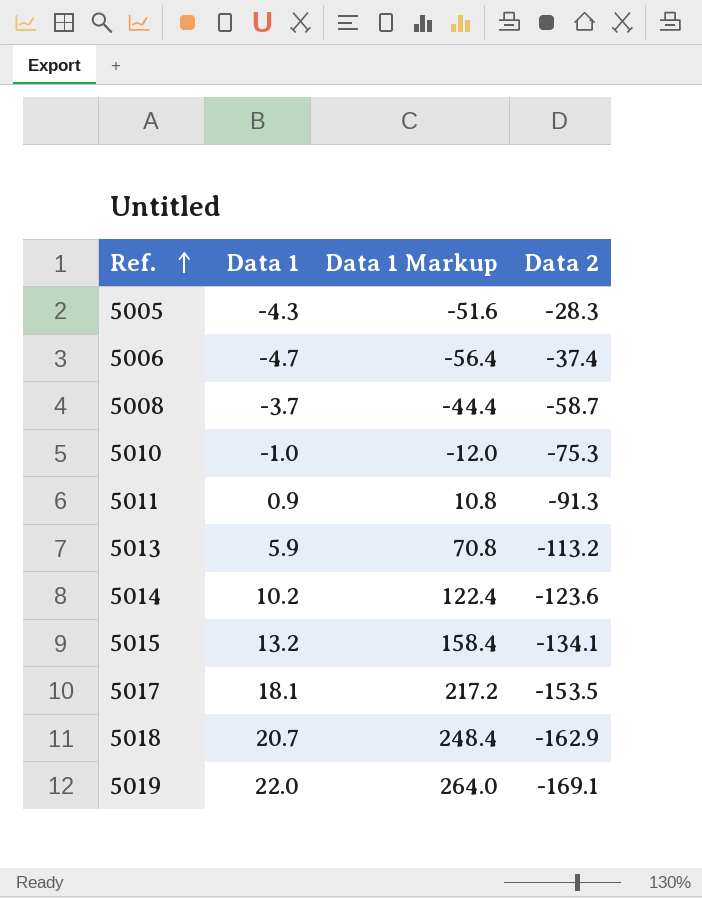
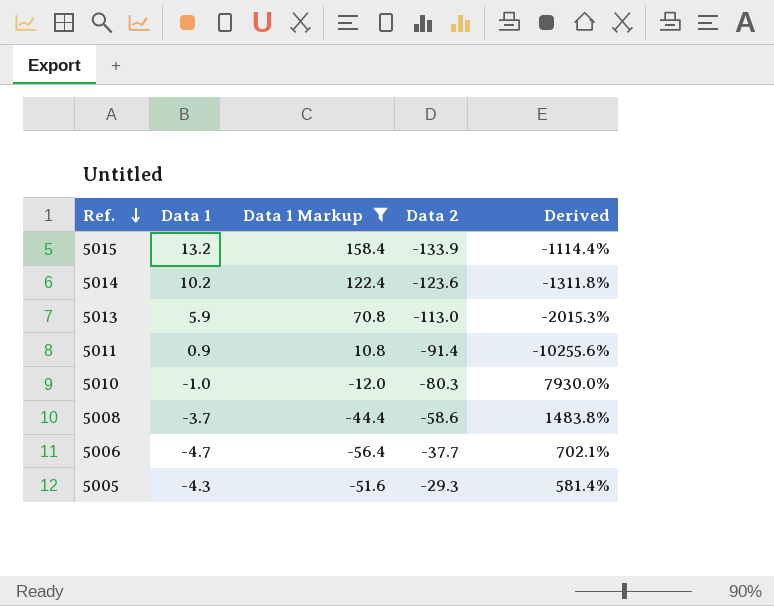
filter: none -> Data 1 Markup <= 158.4
row order: Ref. ascending -> Ref. descending
column Derived | formula: none -> ([Data 2] - [Data 1]) / [Data 1]
5015 | Data 2: -134.1 -> -133.9
5013 | Data 2: -113.2 -> -113.0
5011 | Data 2: -91.3 -> -91.4
5010 | Data 2: -75.3 -> -80.3
5008 | Data 2: -58.7 -> -58.6
5006 | Data 2: -37.4 -> -37.7
5005 | Data 2: -28.3 -> -29.3

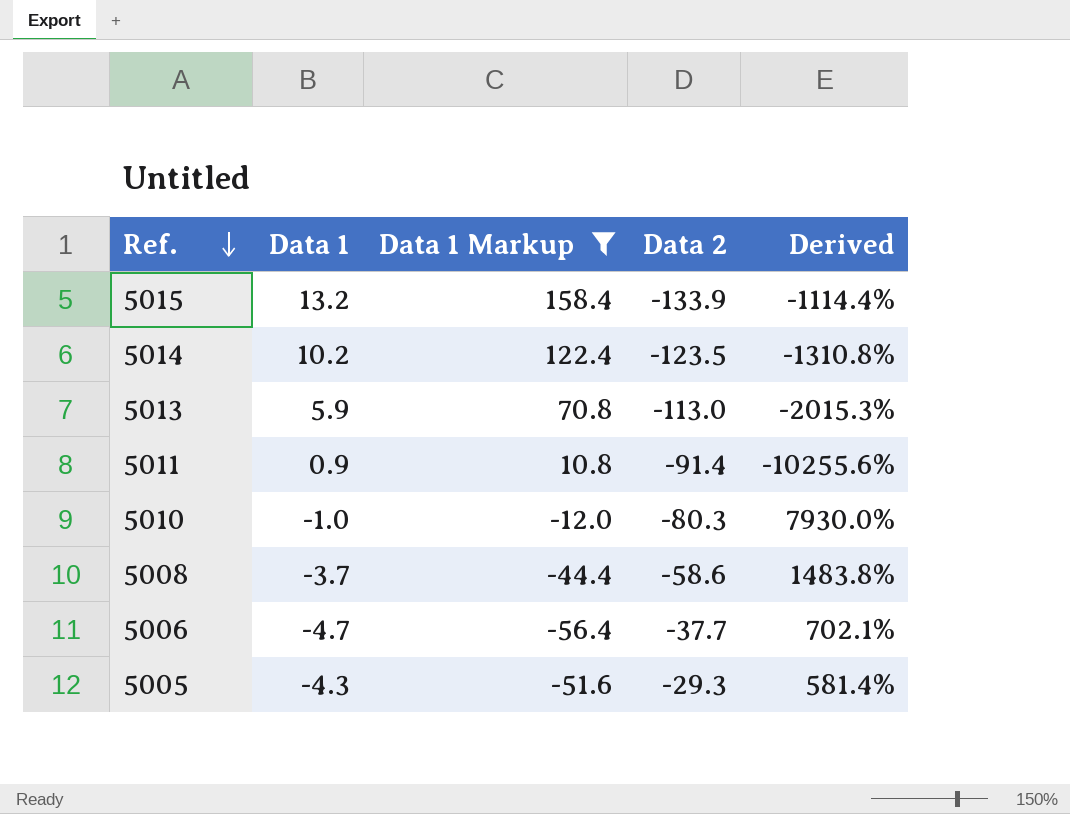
5014 | Data 2: -123.6 -> -123.5
5014 | Derived: -1311.8% -> -1310.8%

